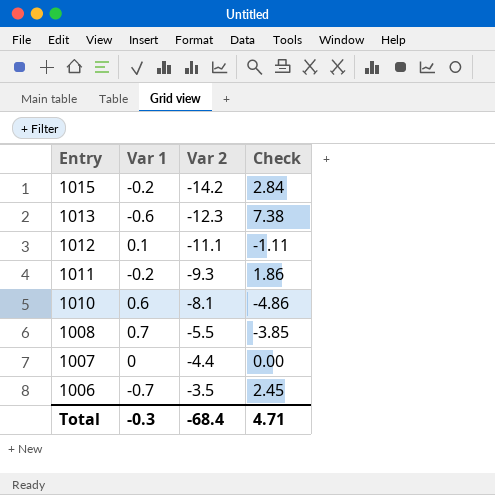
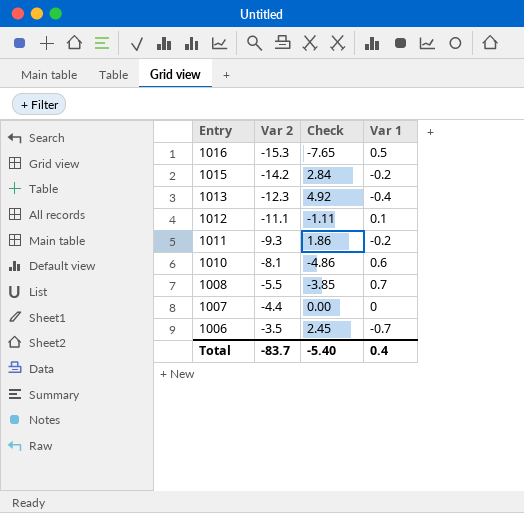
column Var 1 | position: 2 -> 4
row 1016: none -> -15.3 | -7.65 | 0.5
1013 | Check: 7.38 -> 4.92
1013 | Var 1: -0.6 -> -0.4
Total | Var 2: -68.4 -> -83.7
Total | Check: 4.71 -> -5.40
Total | Var 1: -0.3 -> 0.4

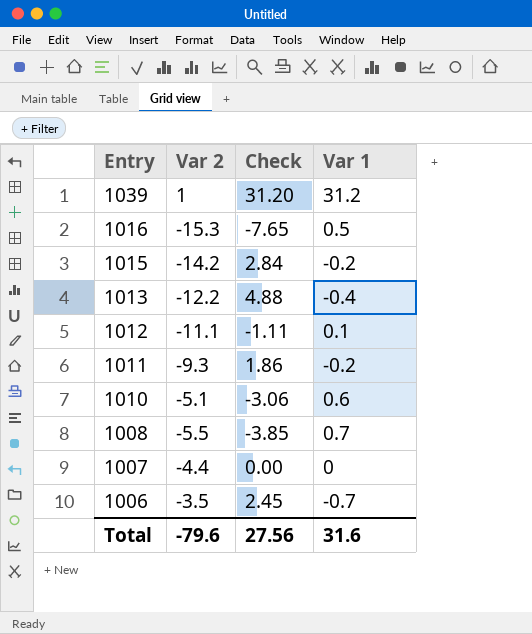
row 1039: none -> 1 | 31.20 | 31.2
1013 | Var 2: -12.3 -> -12.2
1013 | Check: 4.92 -> 4.88
1010 | Var 2: -8.1 -> -5.1
1010 | Check: -4.86 -> -3.06
Total | Var 2: -83.7 -> -79.6
Total | Check: -5.40 -> 27.56
Total | Var 1: 0.4 -> 31.6

